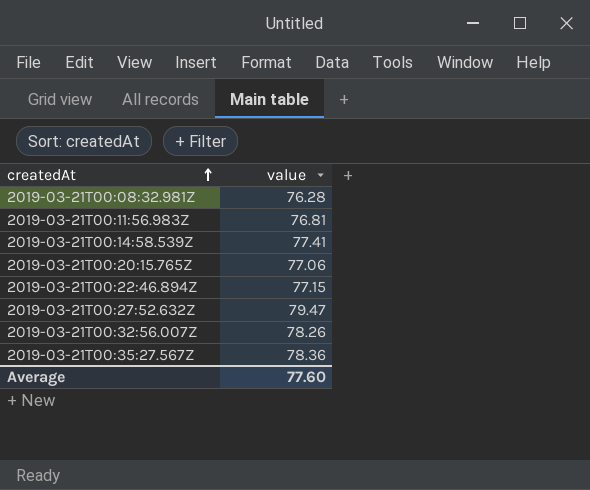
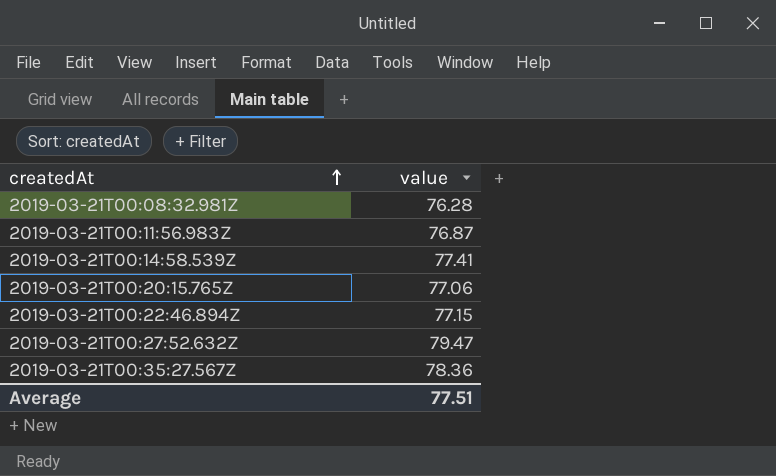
row 2019-03-21T00:32:56.007Z: 78.26 -> none
2019-03-21T00:11:56.983Z | value: 76.81 -> 76.87
Average | value: 77.60 -> 77.51

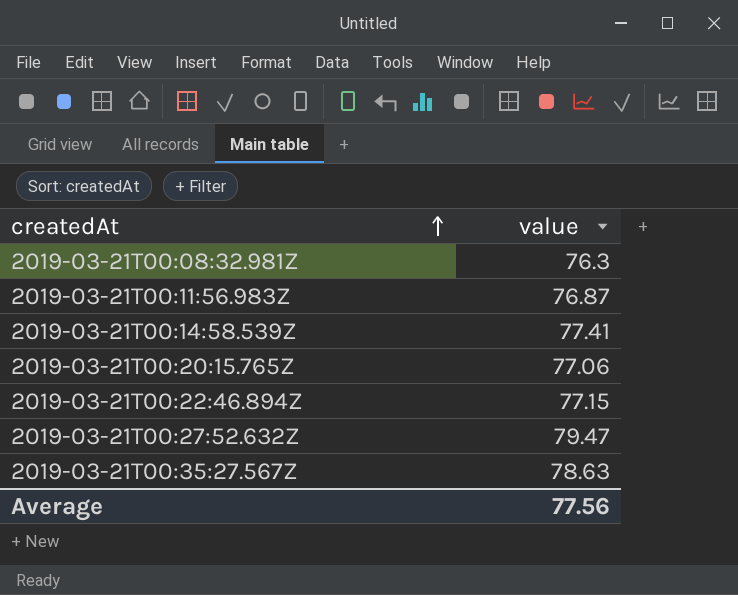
2019-03-21T00:08:32.981Z | value: 76.28 -> 76.3
2019-03-21T00:35:27.567Z | value: 78.36 -> 78.63
Average | value: 77.51 -> 77.56

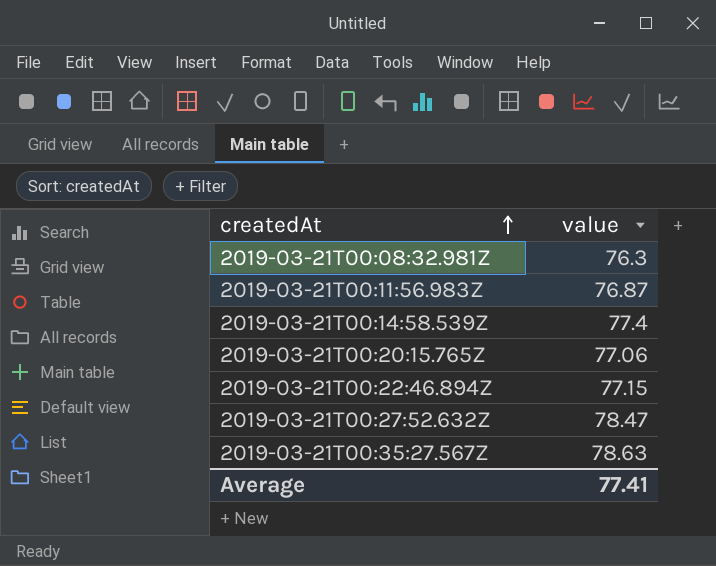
2019-03-21T00:14:58.539Z | value: 77.41 -> 77.4
2019-03-21T00:27:52.632Z | value: 79.47 -> 78.47
Average | value: 77.56 -> 77.41

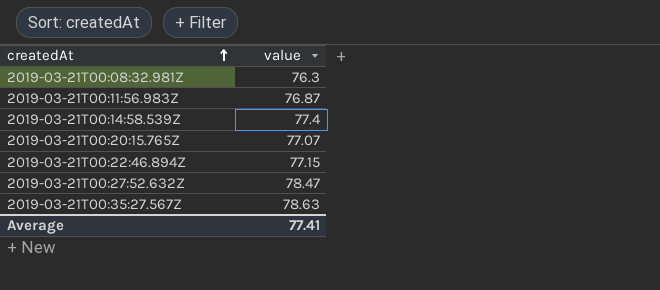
2019-03-21T00:20:15.765Z | value: 77.06 -> 77.07

